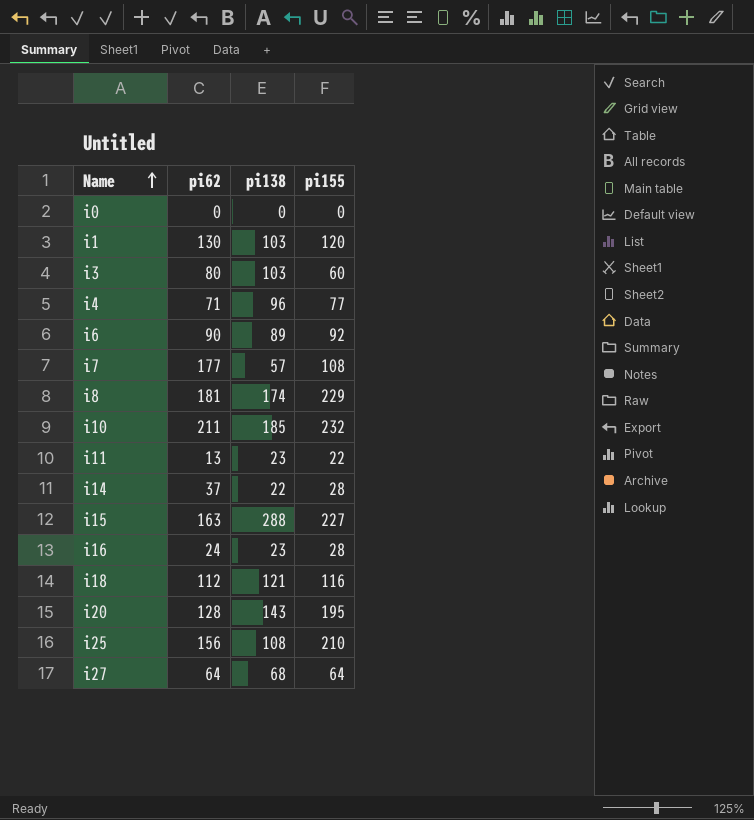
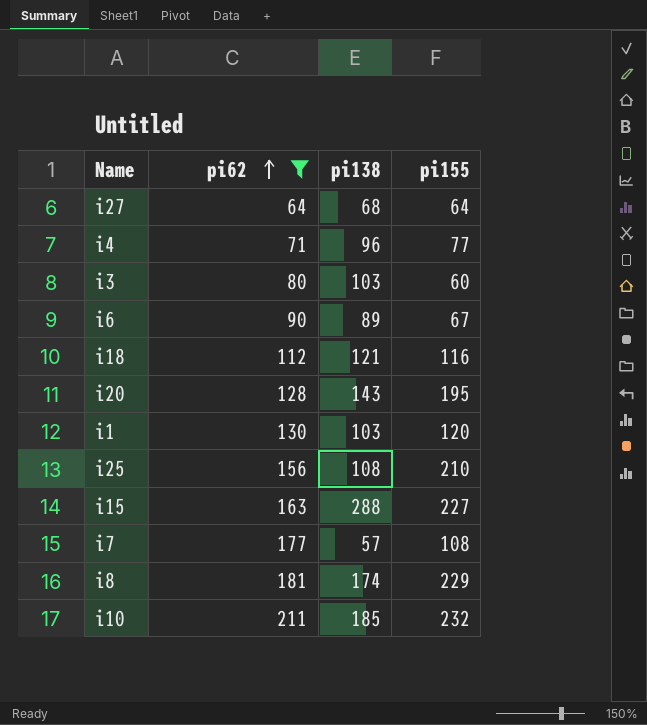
filter: none -> pi62 >= 64
row order: Name ascending -> pi62 ascending
i6 | pi155: 92 -> 67

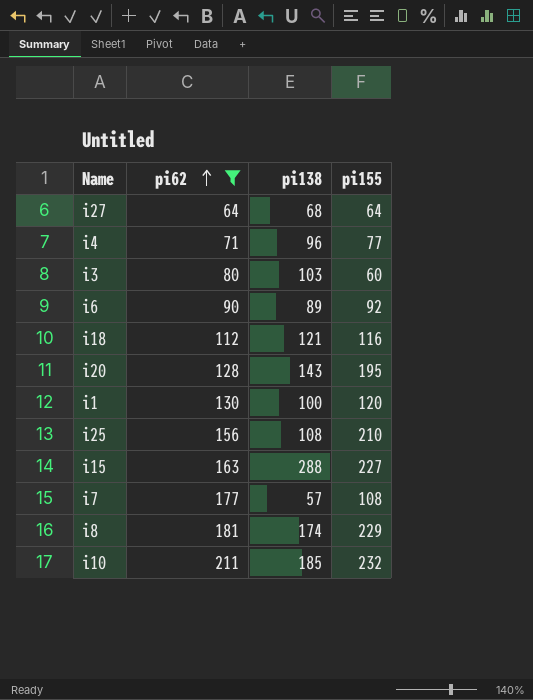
i6 | pi155: 67 -> 92
i1 | pi138: 103 -> 100

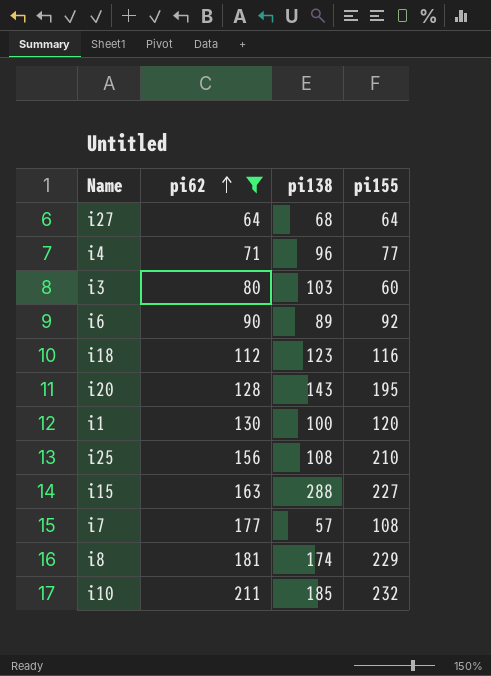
i18 | pi138: 121 -> 123

